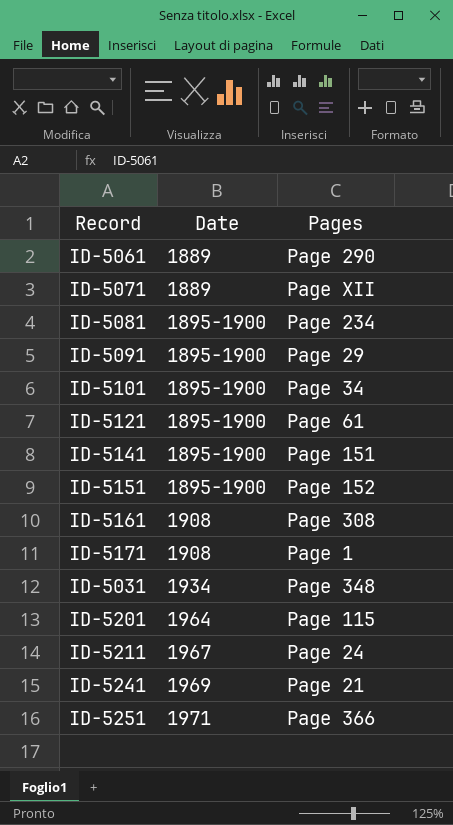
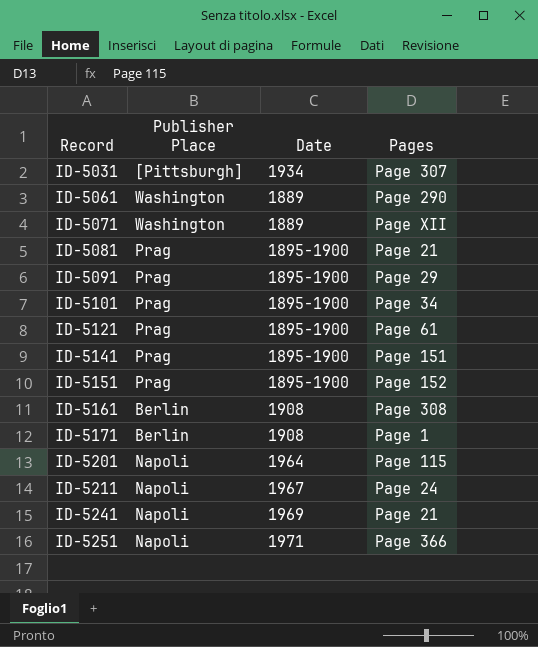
row order: Date ascending -> Record ascending
column Publisher Place | position: none -> 2
ID-5031 | Pages: Page 348 -> Page 307
ID-5081 | Pages: Page 234 -> Page 21

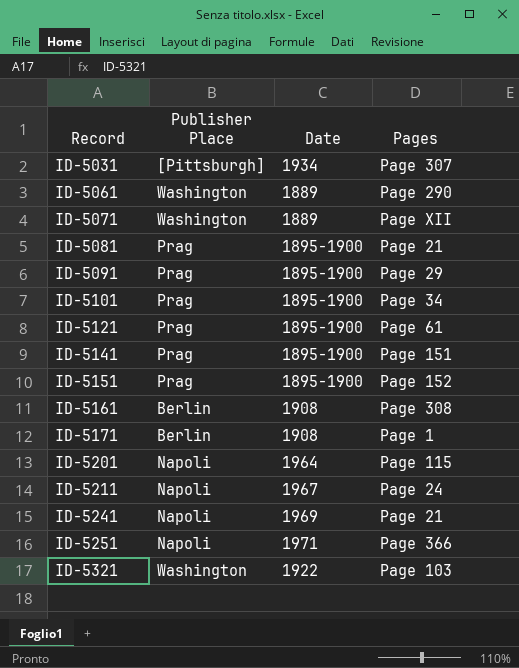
row ID-5321: none -> Washington | 1922 | Page 103

